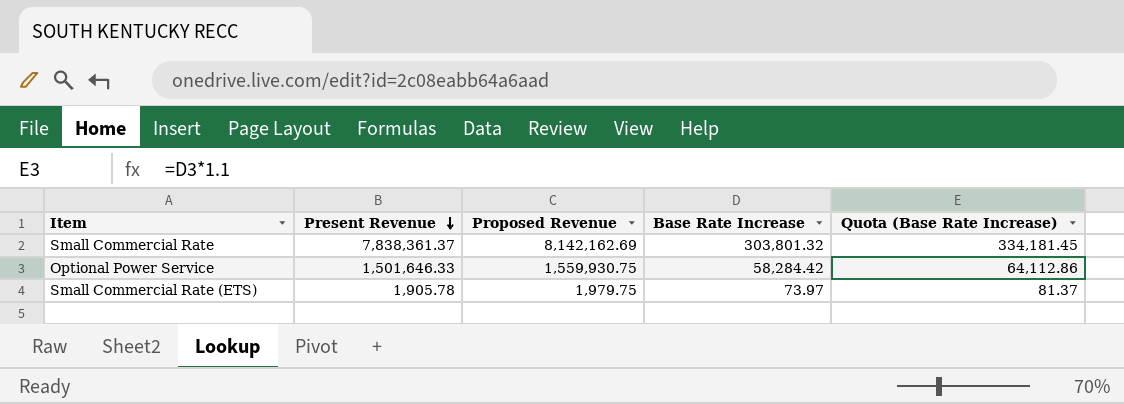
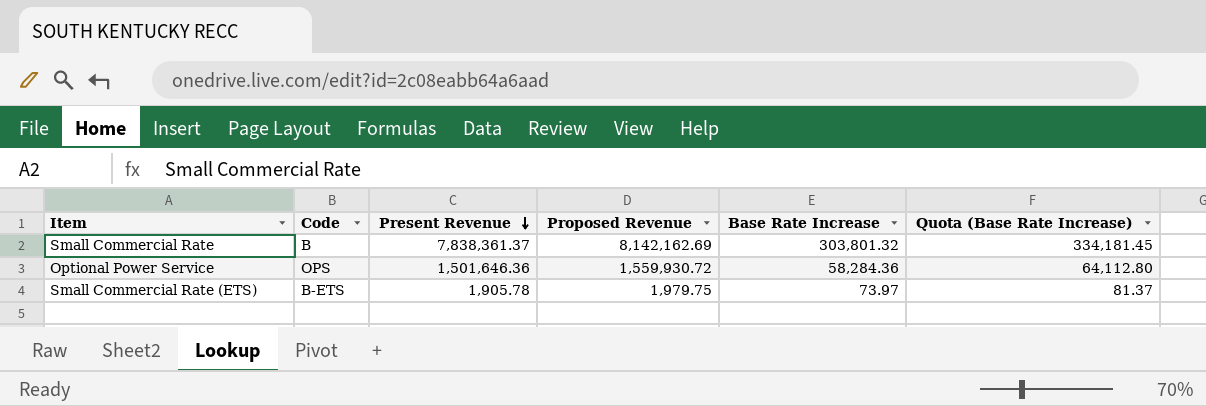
column Code | position: none -> 2
Optional Power Service | Present Revenue: 1,501,646.33 -> 1,501,646.36
Optional Power Service | Proposed Revenue: 1,559,930.75 -> 1,559,930.72
Optional Power Service | Base Rate Increase: 58,284.42 -> 58,284.36
Optional Power Service | Quota (Base Rate Increase): 64,112.86 -> 64,112.80

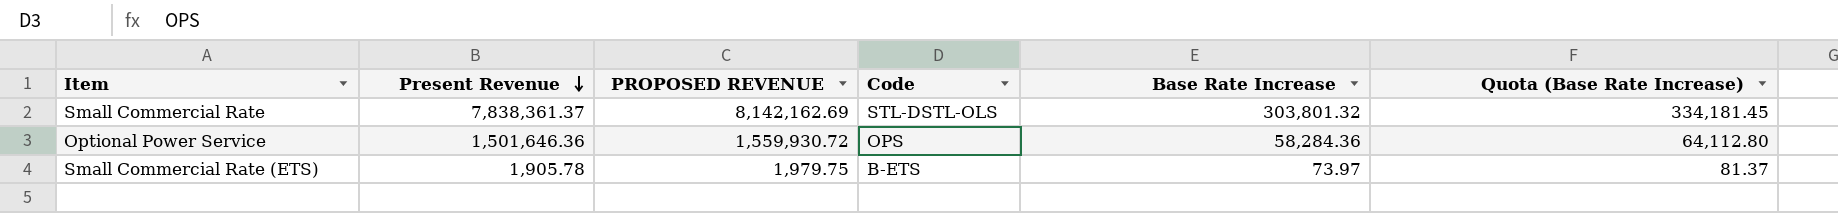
column name: Proposed Revenue -> PROPOSED REVENUE
column Code | position: 2 -> 4
Small Commercial Rate | Code: B -> STL-DSTL-OLS

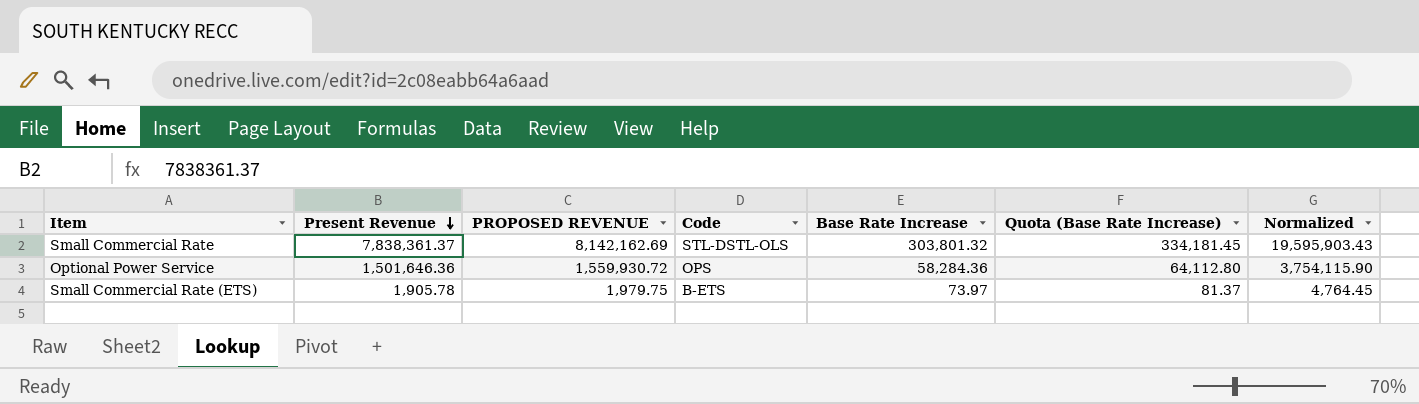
column Normalized | formula: none -> [Present Revenue] * 2.5

